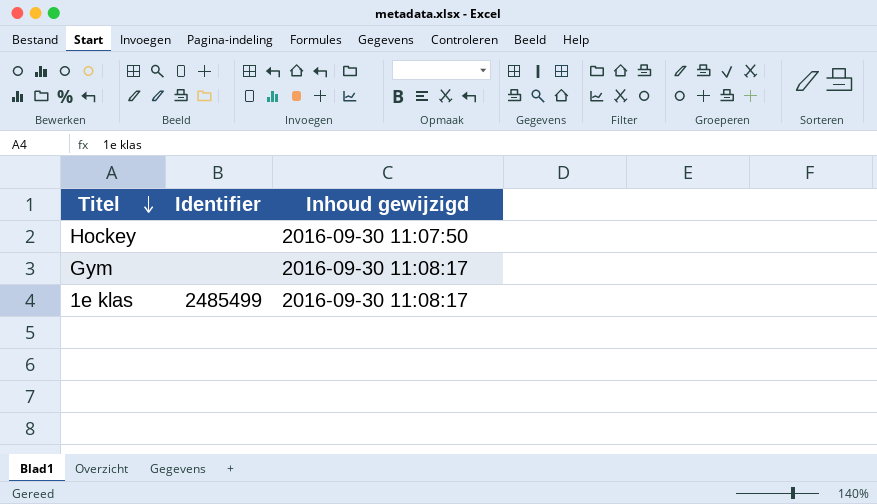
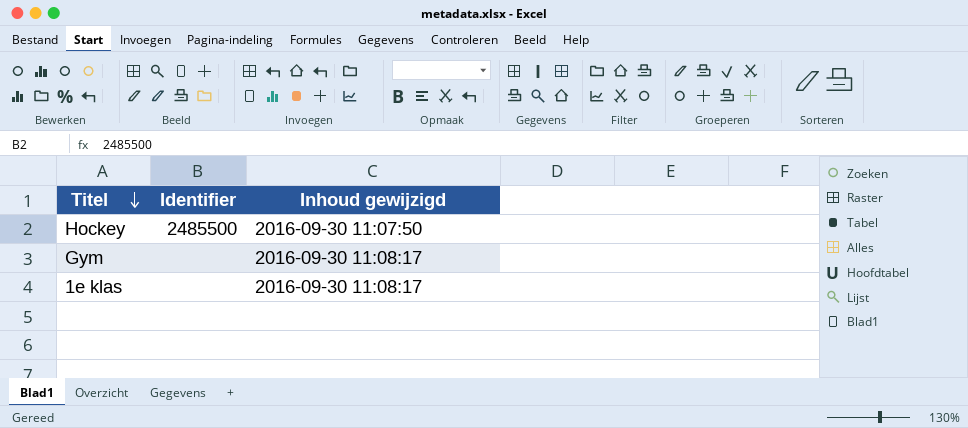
Hockey | Identifier: none -> 2485500
1e klas | Identifier: 2485499 -> none

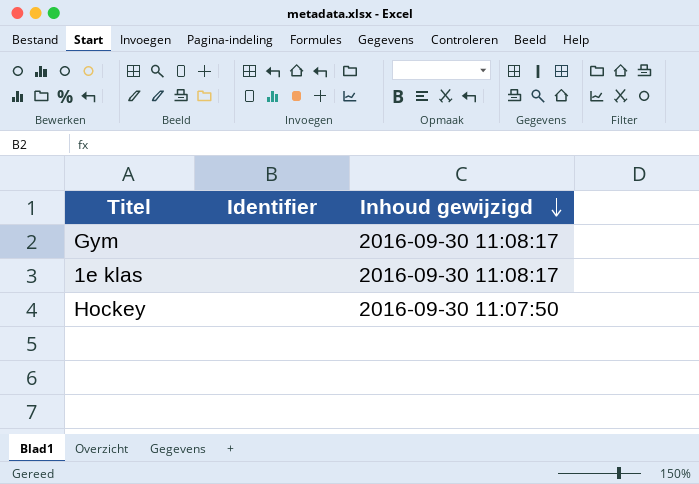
row order: Titel descending -> Inhoud gewijzigd descending
Hockey | Identifier: 2485500 -> none

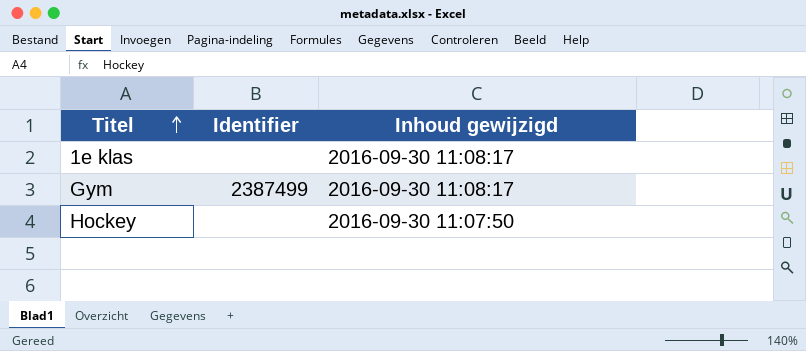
row order: Inhoud gewijzigd descending -> Titel ascending
Gym | Identifier: none -> 2387499

